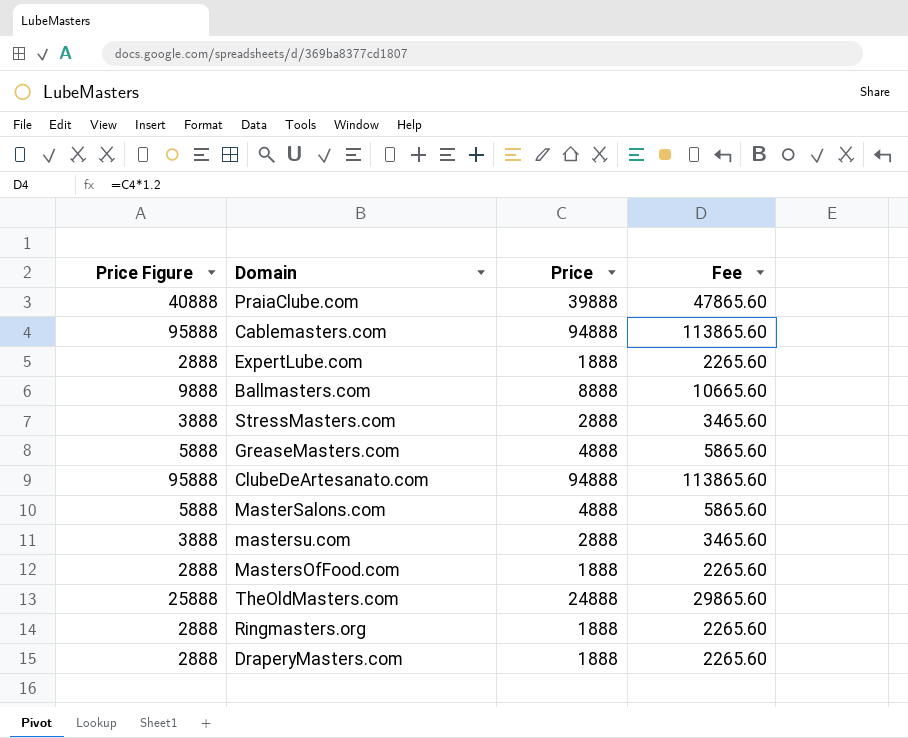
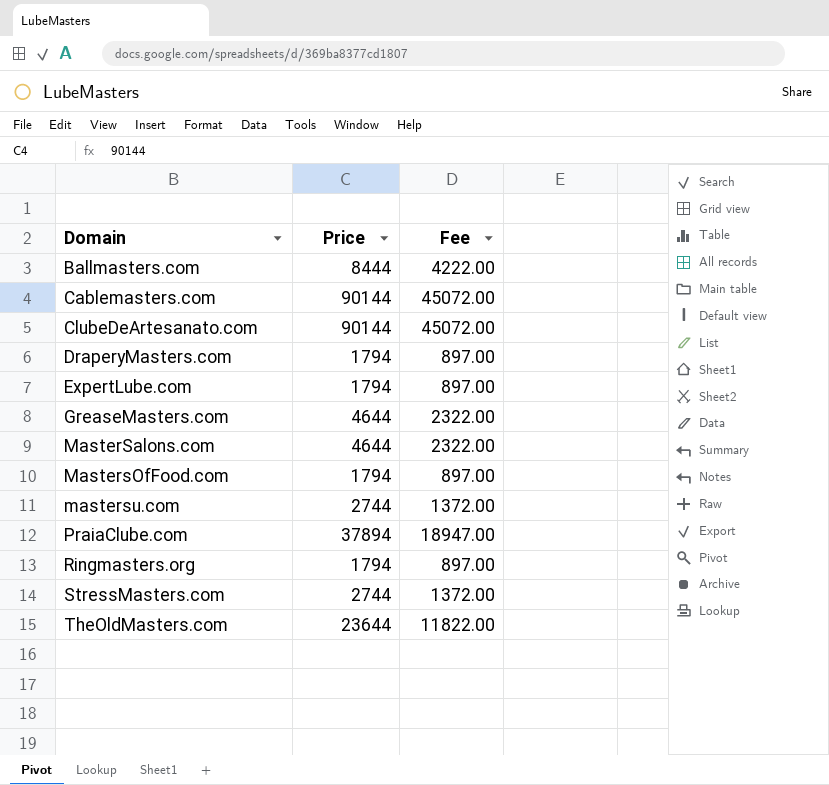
row order: none -> Domain ascending
column Price Figure | formula: [Price] + 1000 -> none
column Fee | formula: [Price] * 1.2 -> [Price] * 0.5
Ballmasters.com | Price: 8888 -> 8444
Cablemasters.com | Price: 94888 -> 90144
ClubeDeArtesanato.com | Price: 94888 -> 90144
DraperyMasters.com | Price: 1888 -> 1794
ExpertLube.com | Price: 1888 -> 1794
GreaseMasters.com | Price: 4888 -> 4644
MasterSalons.com | Price: 4888 -> 4644
MastersOfFood.com | Price: 1888 -> 1794
mastersu.com | Price: 2888 -> 2744
PraiaClube.com | Price: 39888 -> 37894
Ringmasters.org | Price: 1888 -> 1794
StressMasters.com | Price: 2888 -> 2744
TheOldMasters.com | Price: 24888 -> 23644

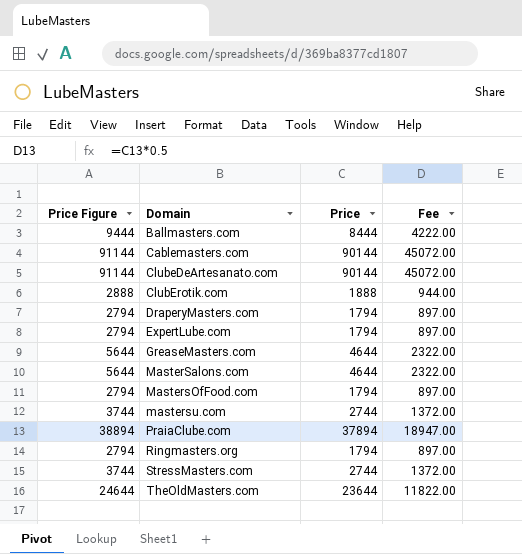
column Price Figure | formula: none -> [Price] + 1000
row ClubErotik.com: none -> 2888 | 1888 | 944.00

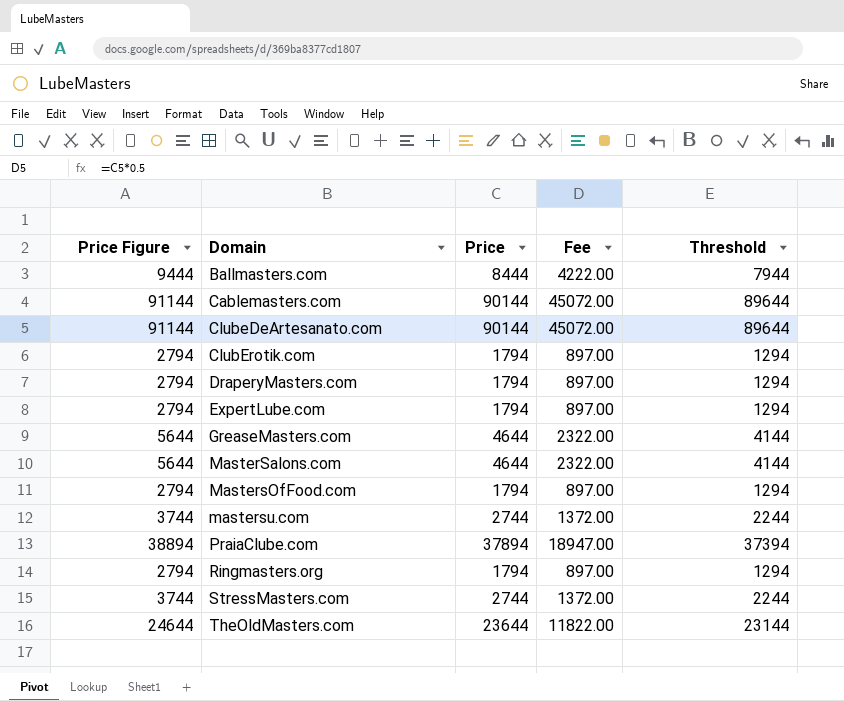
column Threshold | formula: none -> [Price] - 500
ClubErotik.com | Price Figure: 2888 -> 2794
ClubErotik.com | Price: 1888 -> 1794
ClubErotik.com | Fee: 944.00 -> 897.00

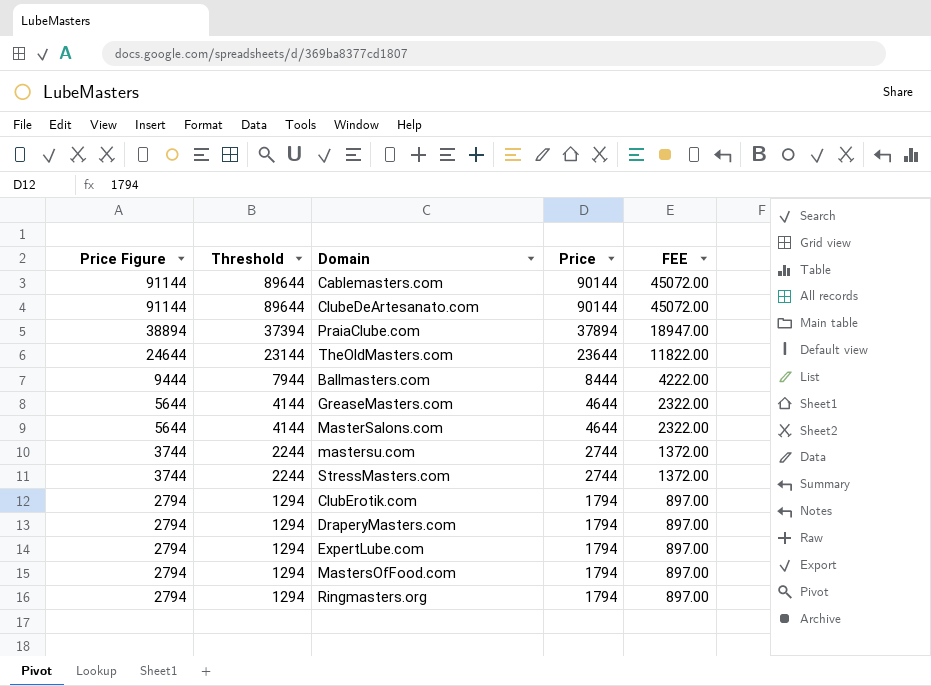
row order: Domain ascending -> Price Figure descending
column Threshold | position: 5 -> 2
column name: Fee -> FEE

